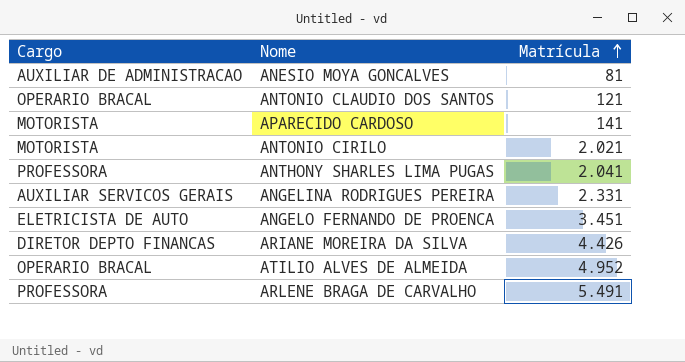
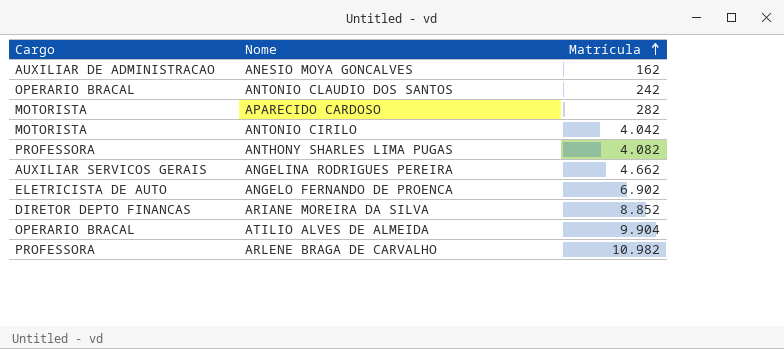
ANESIO MOYA GONCALVES | Matrícula: 81 -> 162
ANTONIO CLAUDIO DOS SANTOS | Matrícula: 121 -> 242
APARECIDO CARDOSO | Matrícula: 141 -> 282
ANTONIO CIRILO | Matrícula: 2.021 -> 4.042
ANTHONY SHARLES LIMA PUGAS | Matrícula: 2.041 -> 4.082
ANGELINA RODRIGUES PEREIRA | Matrícula: 2.331 -> 4.662
ANGELO FERNANDO DE PROENCA | Matrícula: 3.451 -> 6.902
ARIANE MOREIRA DA SILVA | Matrícula: 4.426 -> 8.852
ATILIO ALVES DE ALMEIDA | Matrícula: 4.952 -> 9.904
ARLENE BRAGA DE CARVALHO | Matrícula: 5.491 -> 10.982

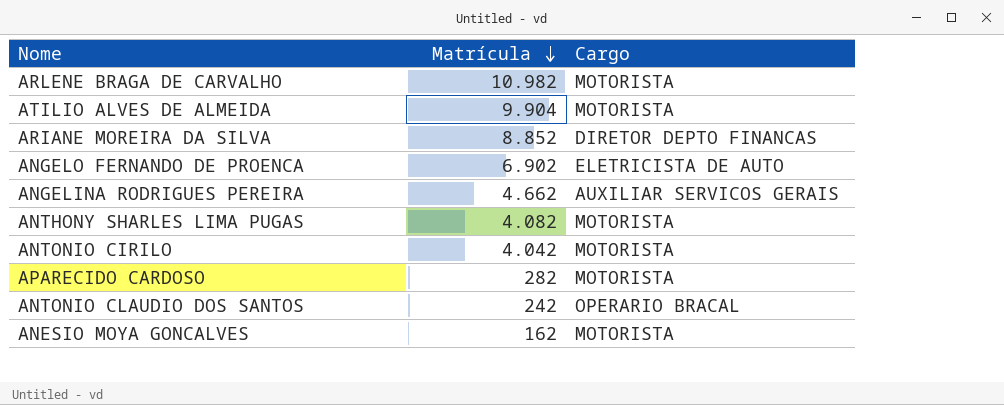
row order: Matrícula ascending -> Matrícula descending
column Cargo | position: 1 -> 3
ARLENE BRAGA DE CARVALHO | Cargo: PROFESSORA -> MOTORISTA
ATILIO ALVES DE ALMEIDA | Cargo: OPERARIO BRACAL -> MOTORISTA
ANTHONY SHARLES LIMA PUGAS | Cargo: PROFESSORA -> MOTORISTA
ANESIO MOYA GONCALVES | Cargo: AUXILIAR DE ADMINISTRACAO -> MOTORISTA

